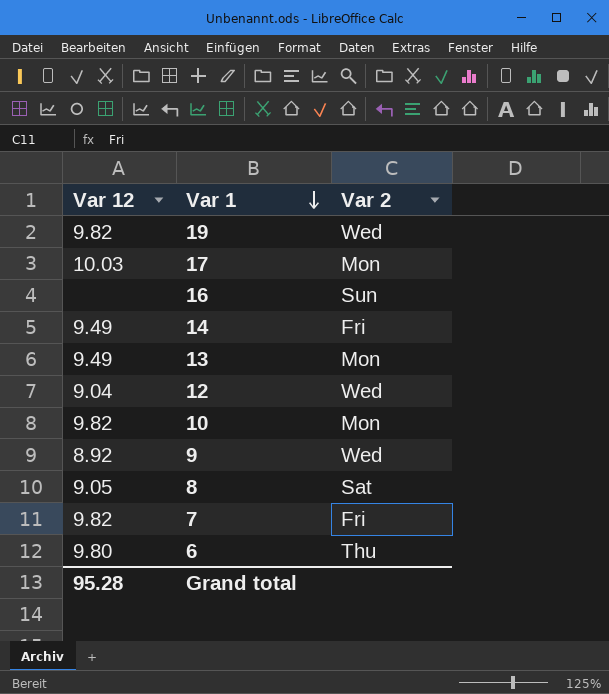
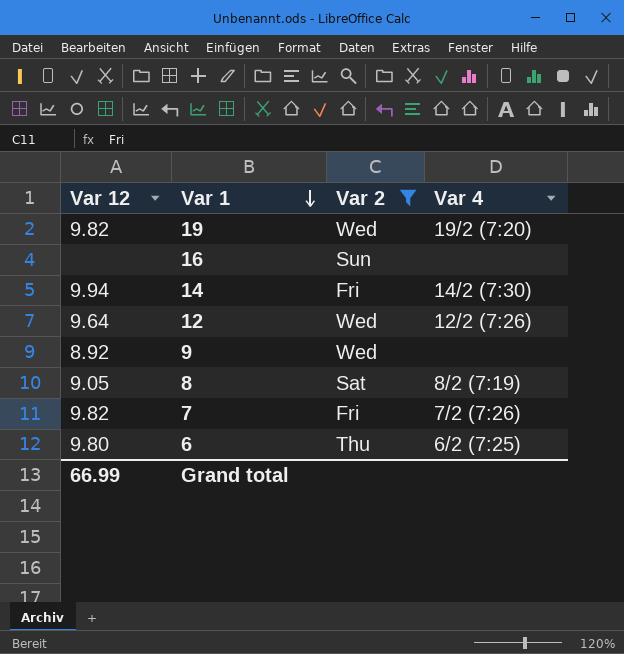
filter: none -> Var 2 != Mon
column Var 4 | position: none -> 4
14 | Var 12: 9.49 -> 9.94
12 | Var 12: 9.04 -> 9.64
Grand total | Var 12: 95.28 -> 66.99

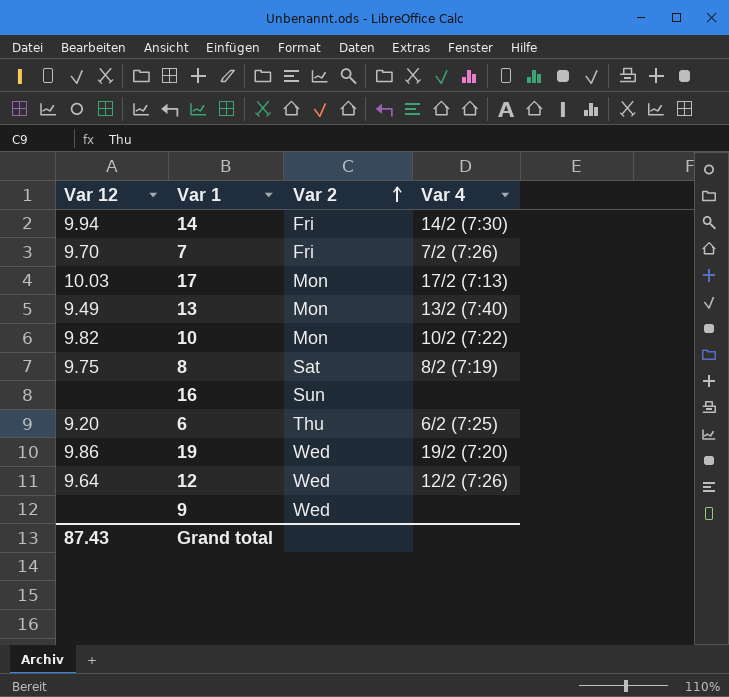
filter: Var 2 != Mon -> none
row order: Var 1 descending -> Var 2 ascending
7 | Var 12: 9.82 -> 9.70
8 | Var 12: 9.05 -> 9.75
6 | Var 12: 9.80 -> 9.20
19 | Var 12: 9.82 -> 9.86
9 | Var 12: 8.92 -> none
Grand total | Var 12: 66.99 -> 87.43

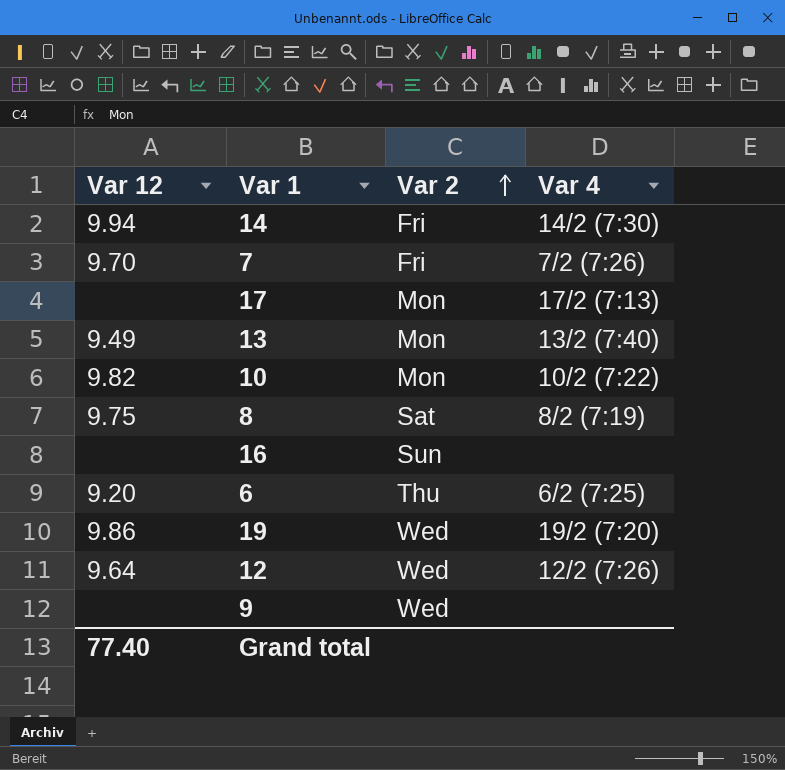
17 | Var 12: 10.03 -> none
Grand total | Var 12: 87.43 -> 77.40

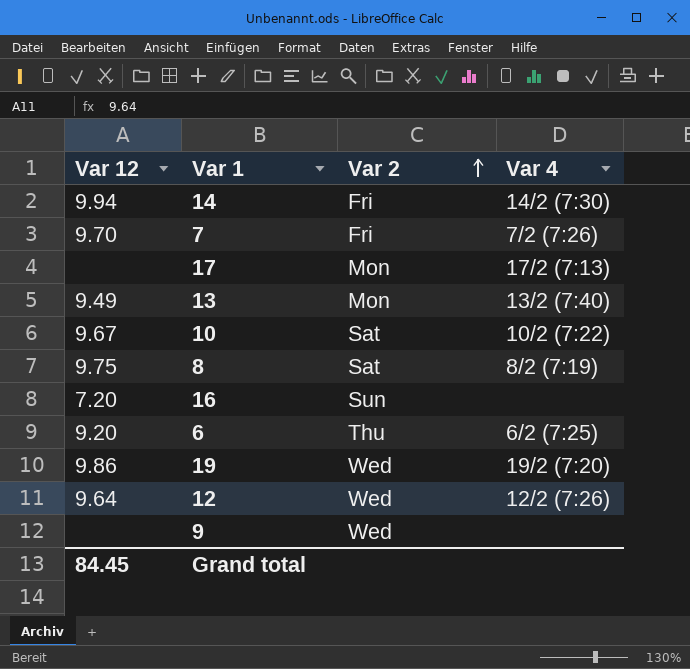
10 | Var 12: 9.82 -> 9.67
10 | Var 2: Mon -> Sat
16 | Var 12: none -> 7.20
Grand total | Var 12: 77.40 -> 84.45

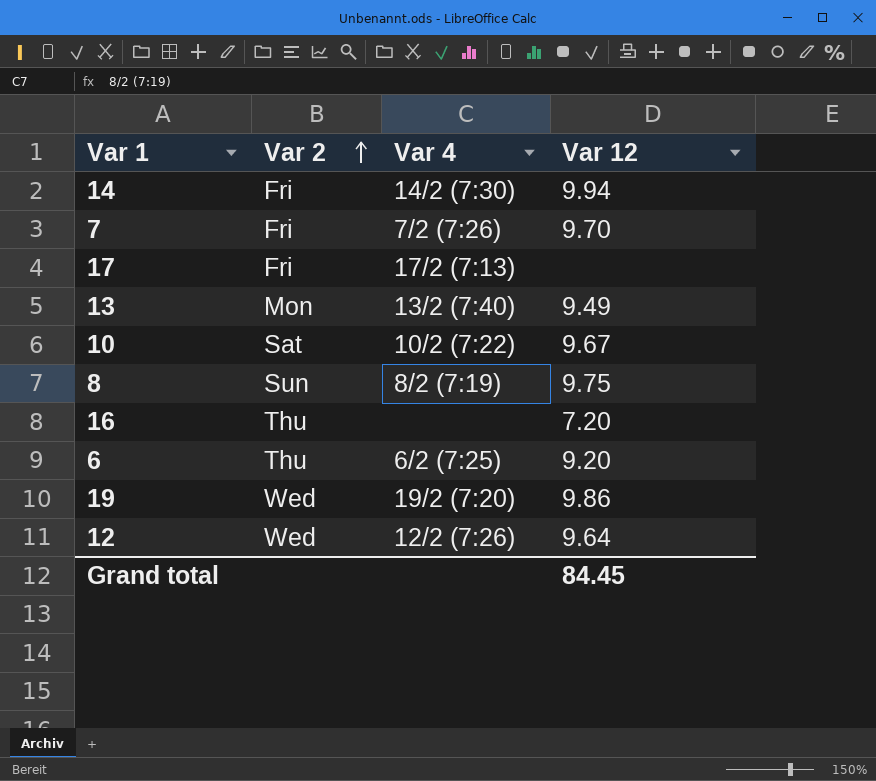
column Var 12 | position: 1 -> 4
row 9: none | Wed | none -> none
17 | Var 2: Mon -> Fri
8 | Var 2: Sat -> Sun
16 | Var 2: Sun -> Thu

